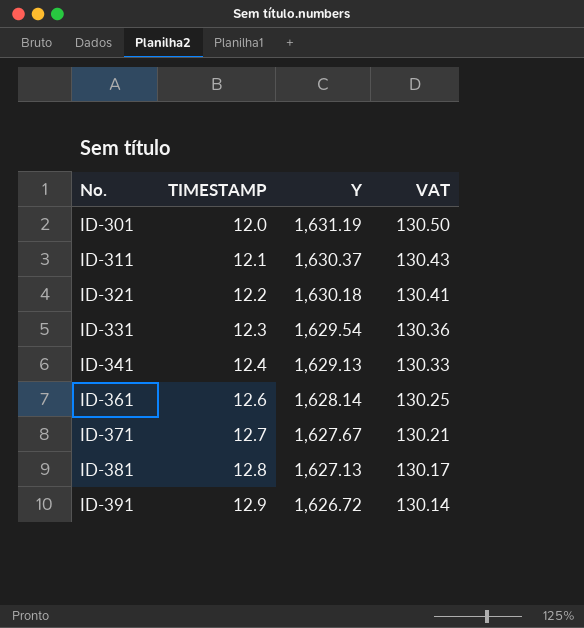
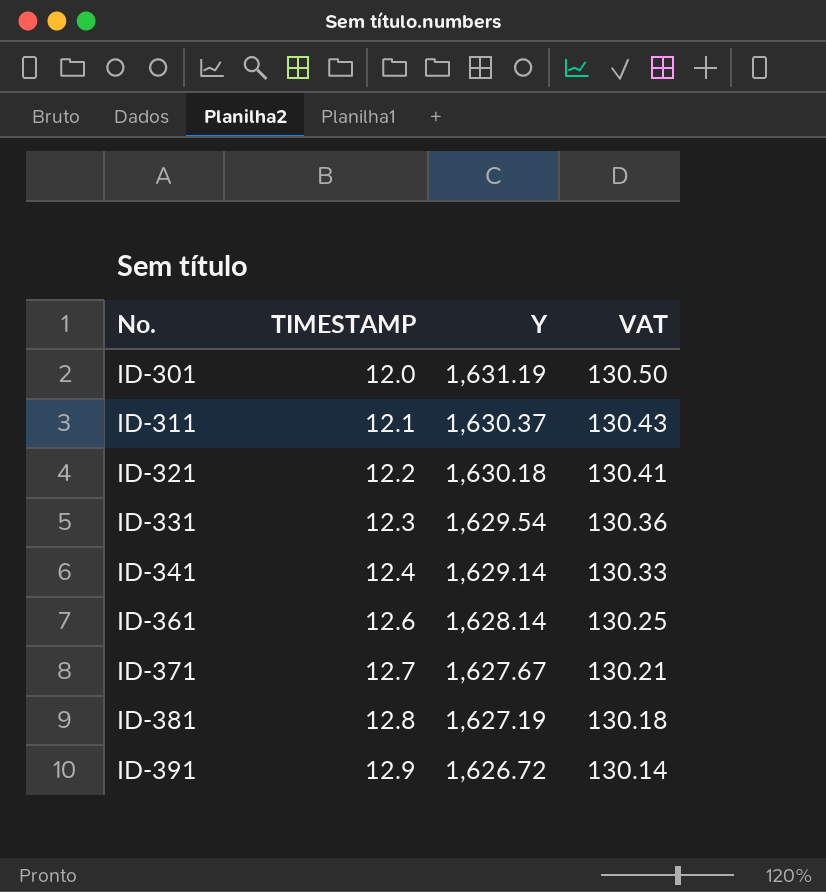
ID-341 | Y: 1,629.13 -> 1,629.14
ID-381 | Y: 1,627.13 -> 1,627.19
ID-381 | VAT: 130.17 -> 130.18

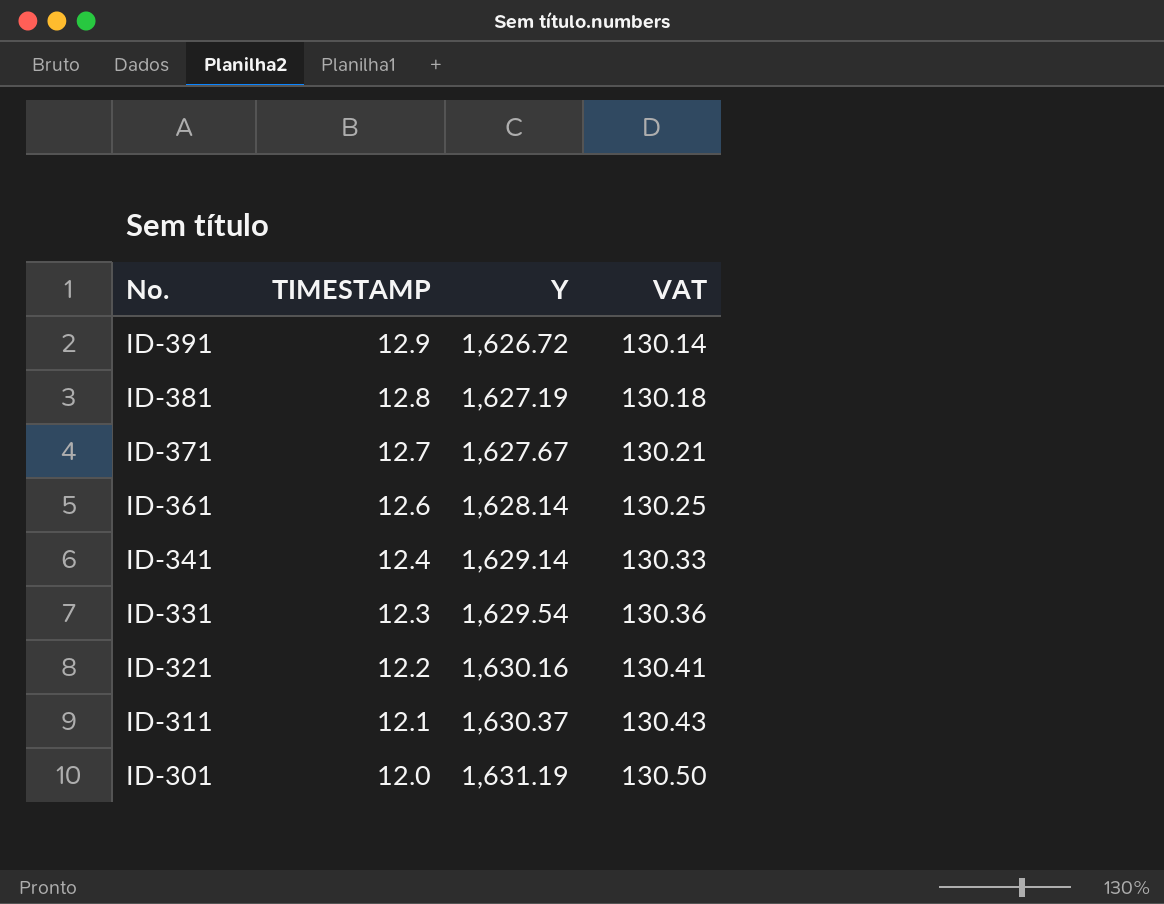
row order: No. ascending -> No. descending
ID-321 | Y: 1,630.18 -> 1,630.16

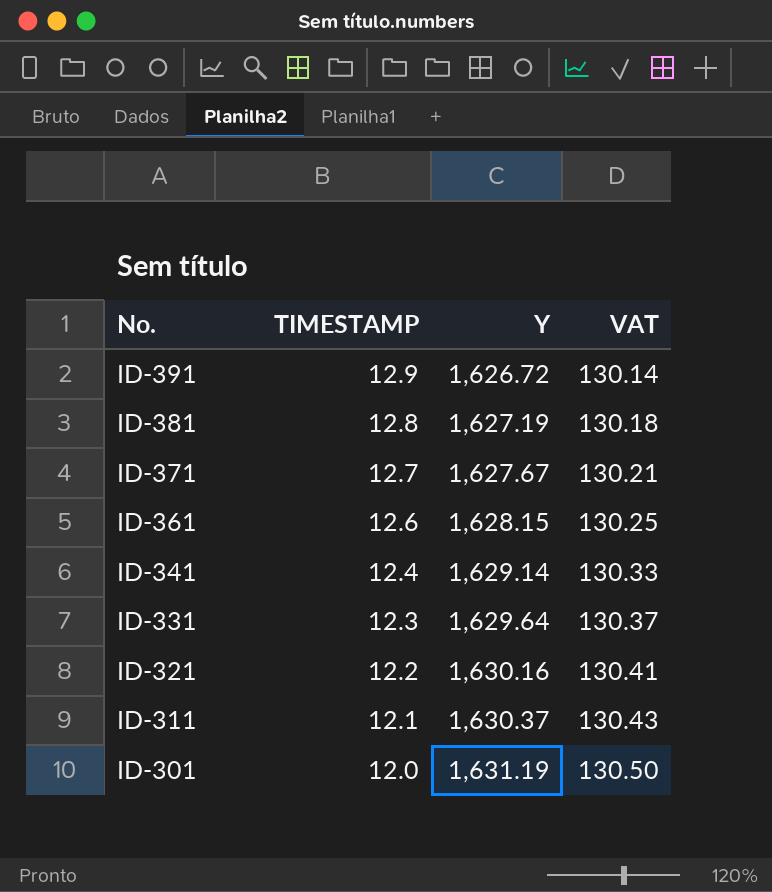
ID-361 | Y: 1,628.14 -> 1,628.15
ID-331 | Y: 1,629.54 -> 1,629.64
ID-331 | VAT: 130.36 -> 130.37

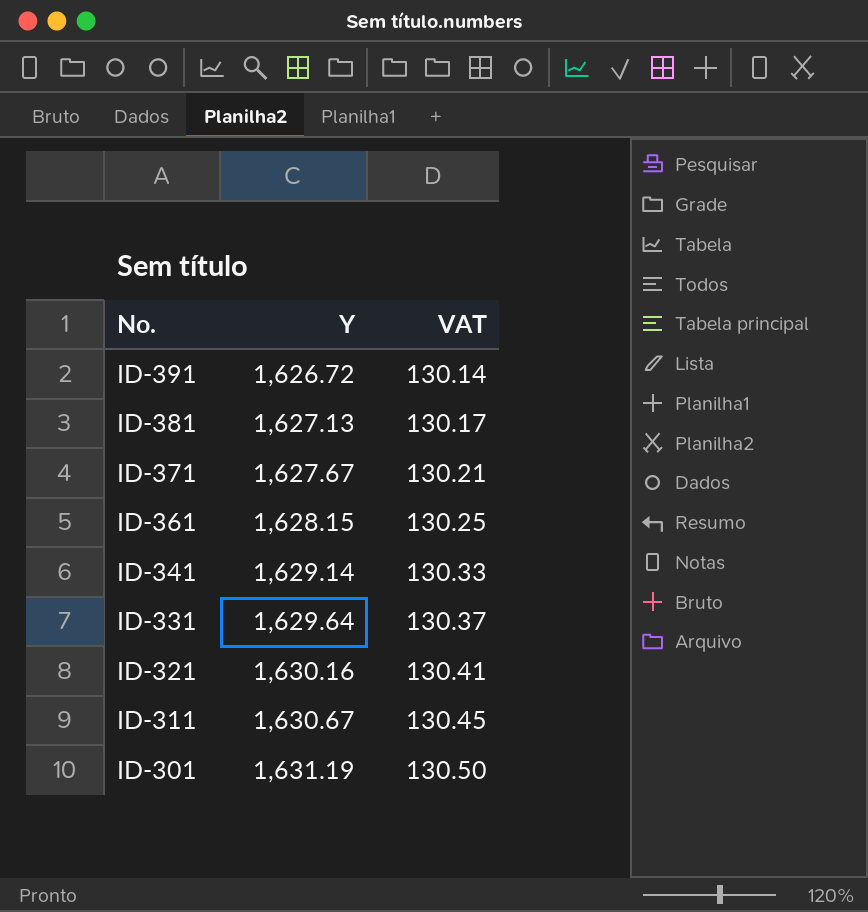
column TIMESTAMP | position: 2 -> none
ID-381 | Y: 1,627.19 -> 1,627.13
ID-381 | VAT: 130.18 -> 130.17
ID-311 | Y: 1,630.37 -> 1,630.67
ID-311 | VAT: 130.43 -> 130.45

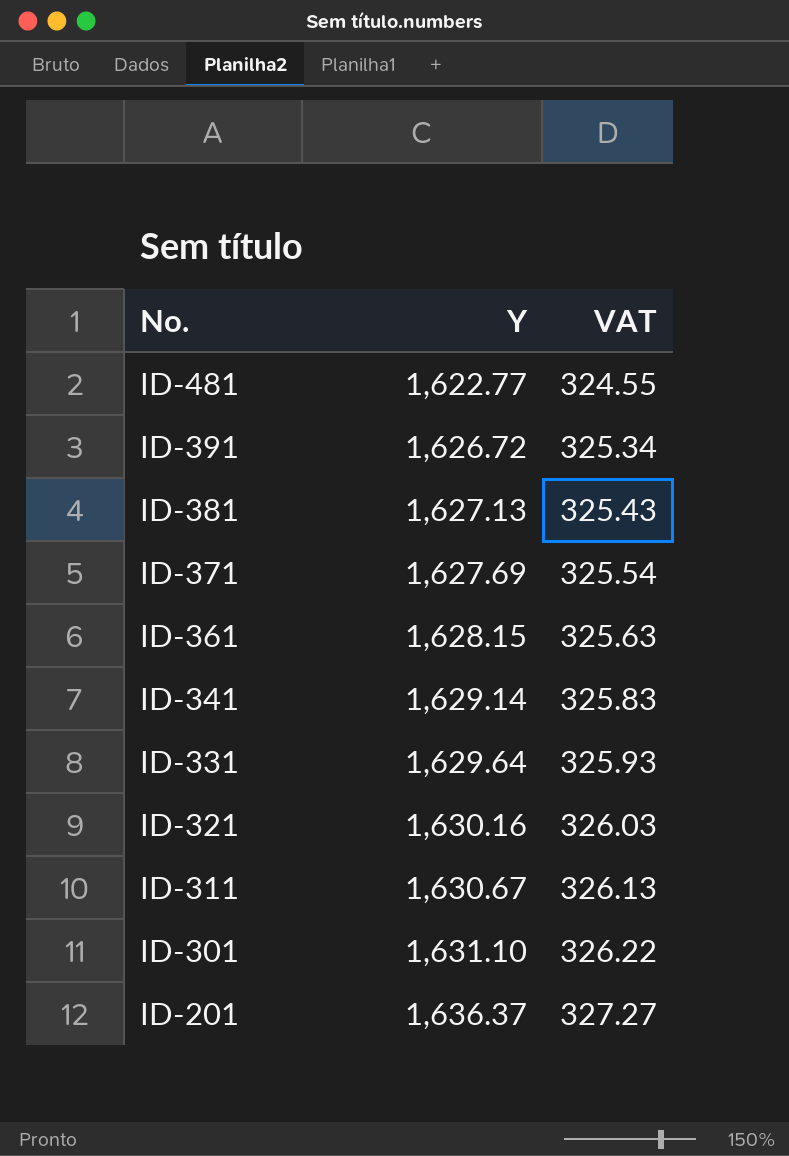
column VAT | formula: [Y] * 0.08 -> [Y] * 0.2
row ID-481: none -> 1,622.77 | 324.55
ID-371 | Y: 1,627.67 -> 1,627.69
ID-301 | Y: 1,631.19 -> 1,631.10
row ID-201: none -> 1,636.37 | 327.27

